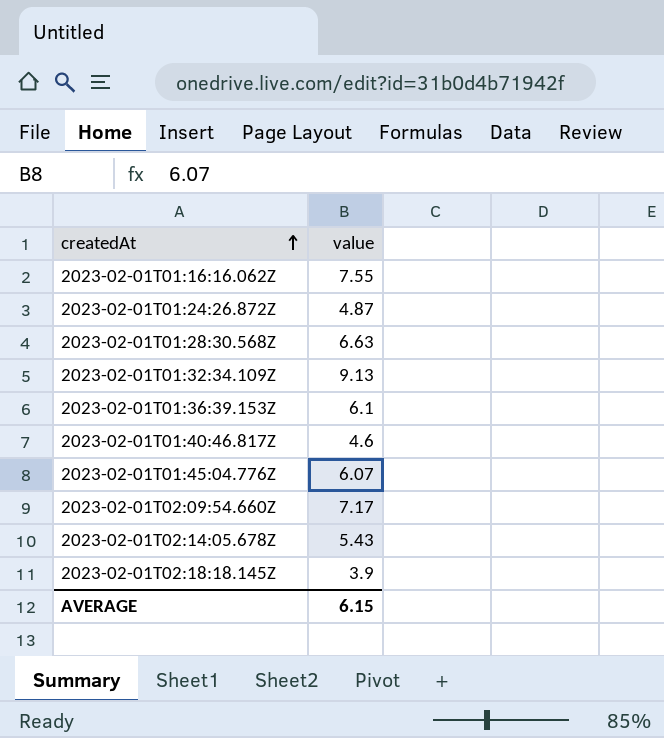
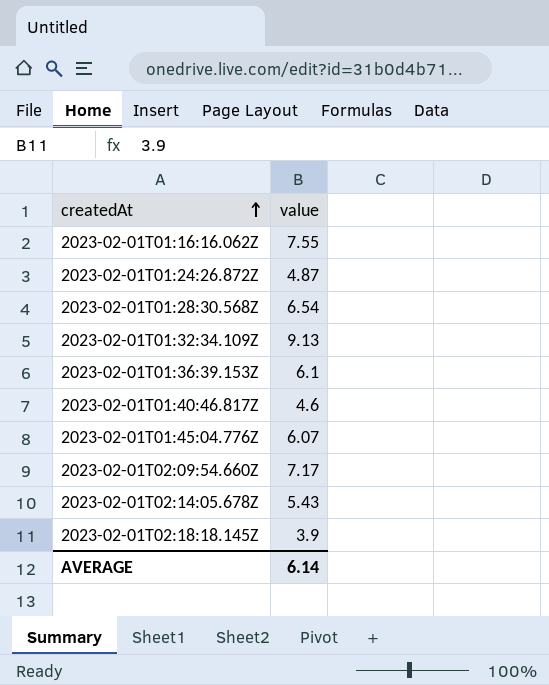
2023-02-01T01:28:30.568Z | value: 6.63 -> 6.54
AVERAGE | value: 6.15 -> 6.14

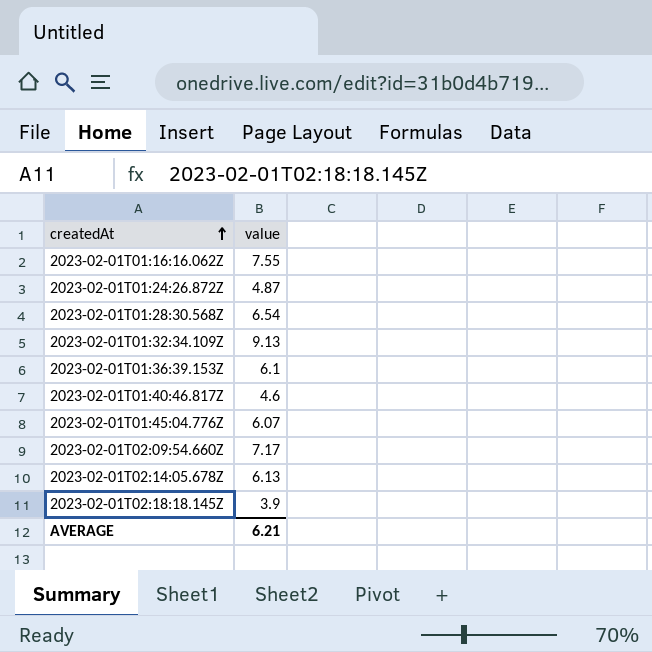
2023-02-01T02:14:05.678Z | value: 5.43 -> 6.13
AVERAGE | value: 6.14 -> 6.21

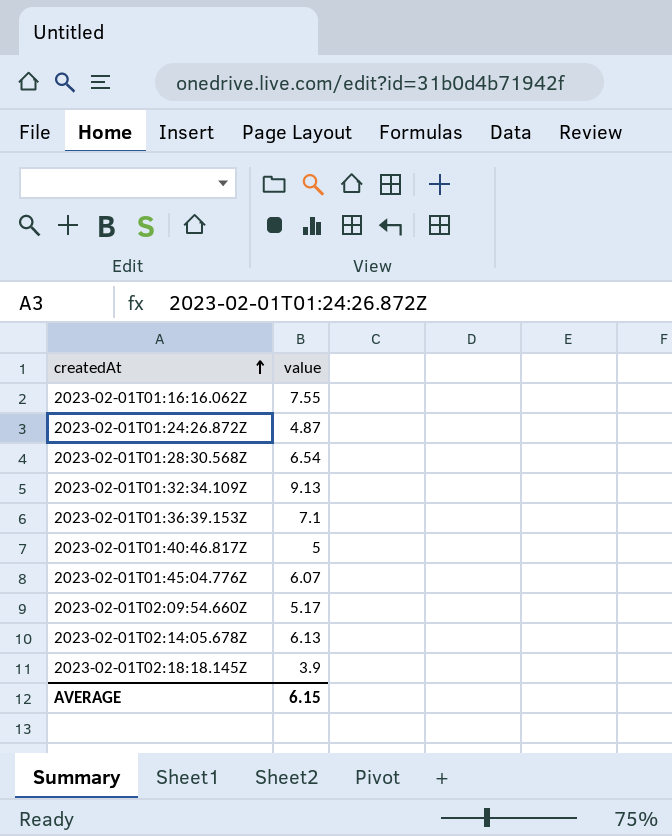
2023-02-01T01:36:39.153Z | value: 6.1 -> 7.1
2023-02-01T01:40:46.817Z | value: 4.6 -> 5
2023-02-01T02:09:54.660Z | value: 7.17 -> 5.17
AVERAGE | value: 6.21 -> 6.15

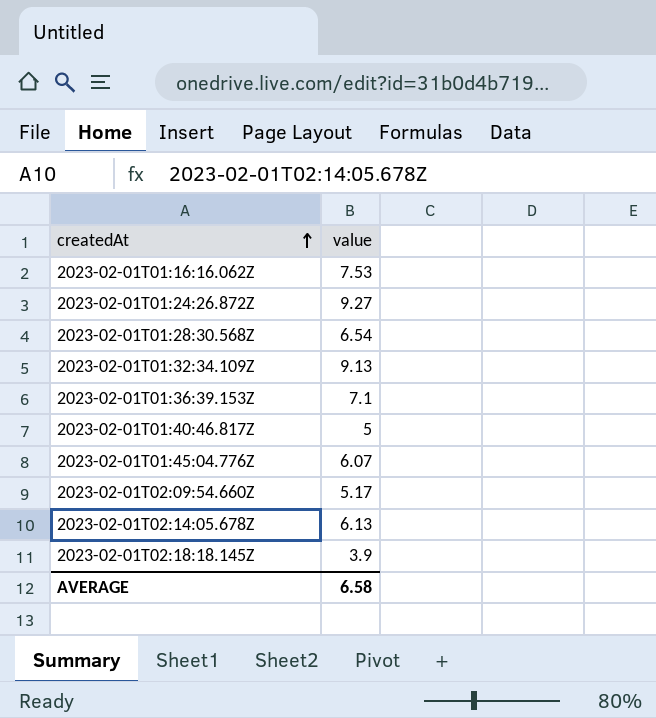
2023-02-01T01:16:16.062Z | value: 7.55 -> 7.53
2023-02-01T01:24:26.872Z | value: 4.87 -> 9.27
AVERAGE | value: 6.15 -> 6.58

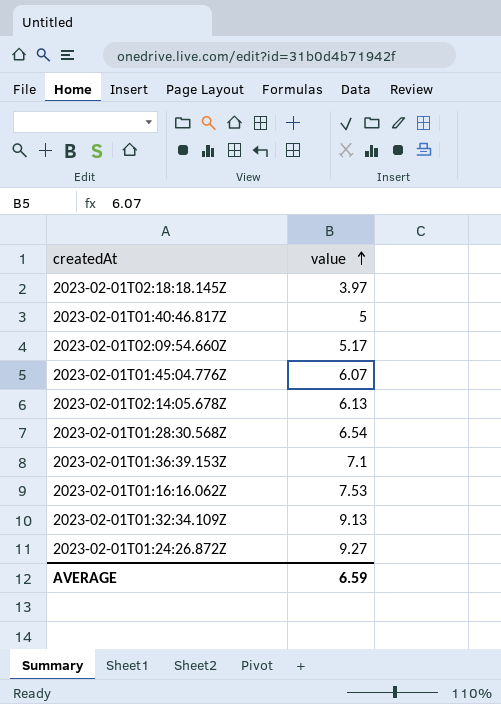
row order: createdAt ascending -> value ascending
2023-02-01T02:18:18.145Z | value: 3.9 -> 3.97
AVERAGE | value: 6.58 -> 6.59

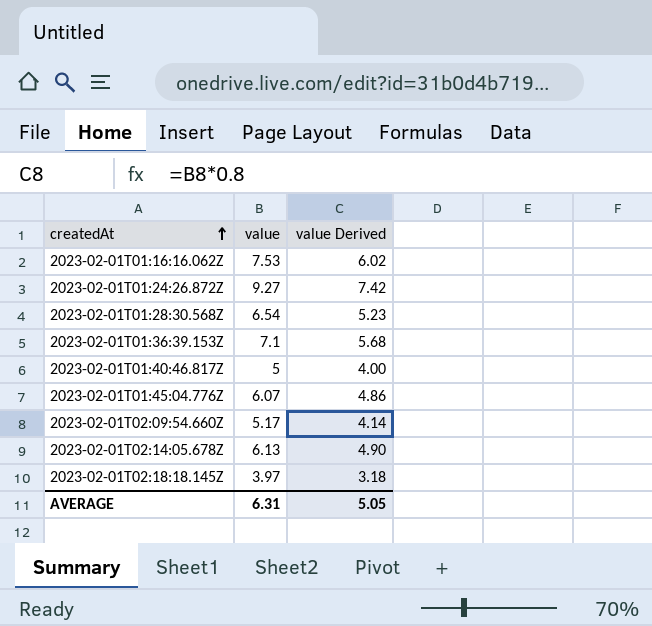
row order: value ascending -> createdAt ascending
column value Derived | formula: none -> [value] * 0.8
row 2023-02-01T01:32:34.109Z: 9.13 -> none
AVERAGE | value: 6.59 -> 6.31

